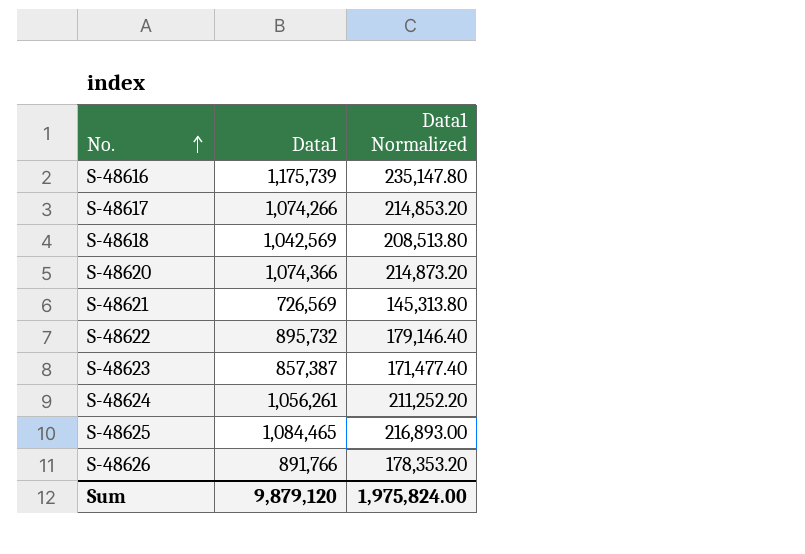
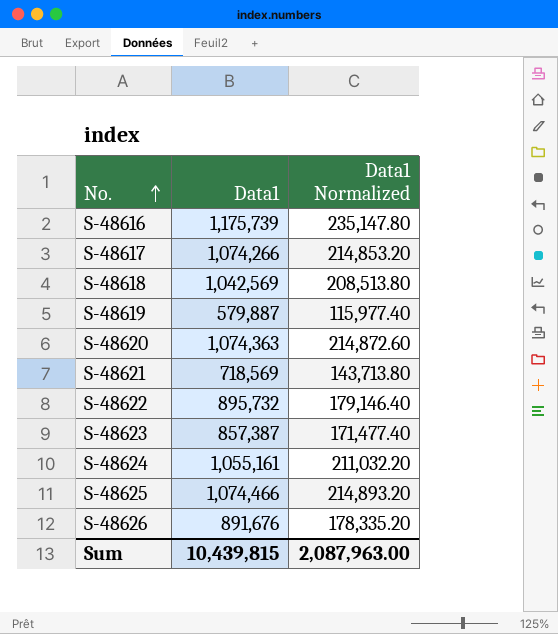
row S-48619: none -> 579,887 | 115,977.40
S-48620 | Data1: 1,074,366 -> 1,074,363
S-48620 | Data1 Normalized: 214,873.20 -> 214,872.60
S-48621 | Data1: 726,569 -> 718,569
S-48621 | Data1 Normalized: 145,313.80 -> 143,713.80
S-48624 | Data1: 1,056,261 -> 1,055,161
S-48624 | Data1 Normalized: 211,252.20 -> 211,032.20
S-48625 | Data1: 1,084,465 -> 1,074,466
S-48625 | Data1 Normalized: 216,893.00 -> 214,893.20
S-48626 | Data1: 891,766 -> 891,676
S-48626 | Data1 Normalized: 178,353.20 -> 178,335.20
Sum | Data1: 9,879,120 -> 10,439,815
Sum | Data1 Normalized: 1,975,824.00 -> 2,087,963.00

